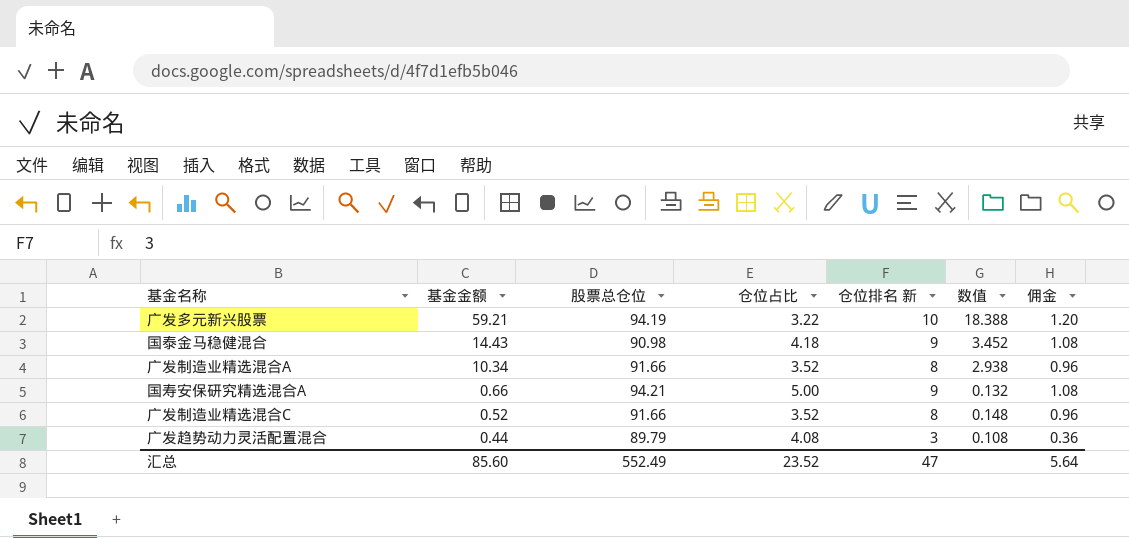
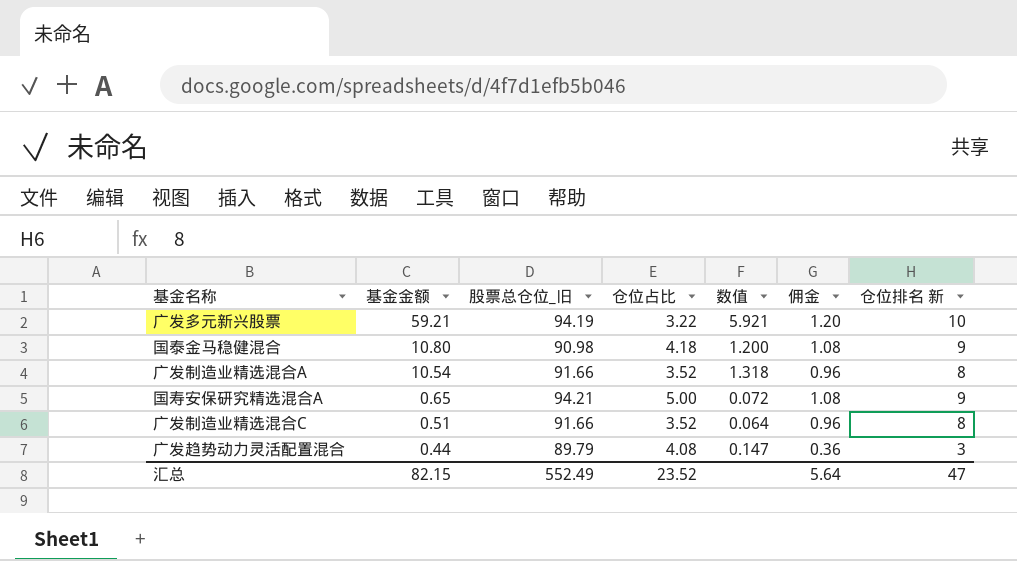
column name: 股票总仓位 -> 股票总仓位_旧
column 数值 | formula: [基金金额] / [仓位占比] -> [基金金额] / [仓位排名 新]
column 仓位排名 新 | position: 5 -> 7
国泰金马稳健混合 | 基金金额: 14.43 -> 10.80
广发制造业精选混合A | 基金金额: 10.34 -> 10.54
国寿安保研究精选混合A | 基金金额: 0.66 -> 0.65
广发制造业精选混合C | 基金金额: 0.52 -> 0.51
汇总 | 基金金额: 85.60 -> 82.15

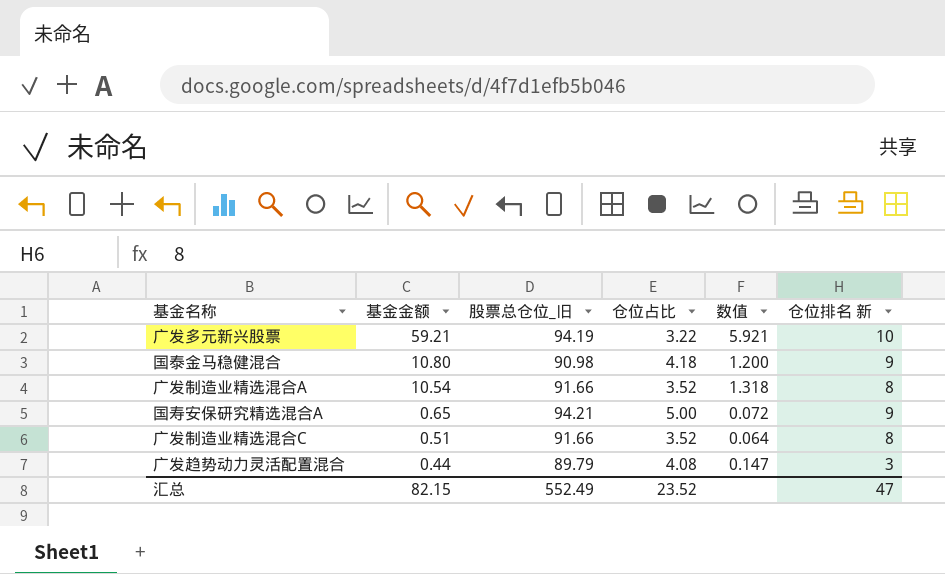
column 佣金 | formula: [仓位排名 新] * 0.12 -> none

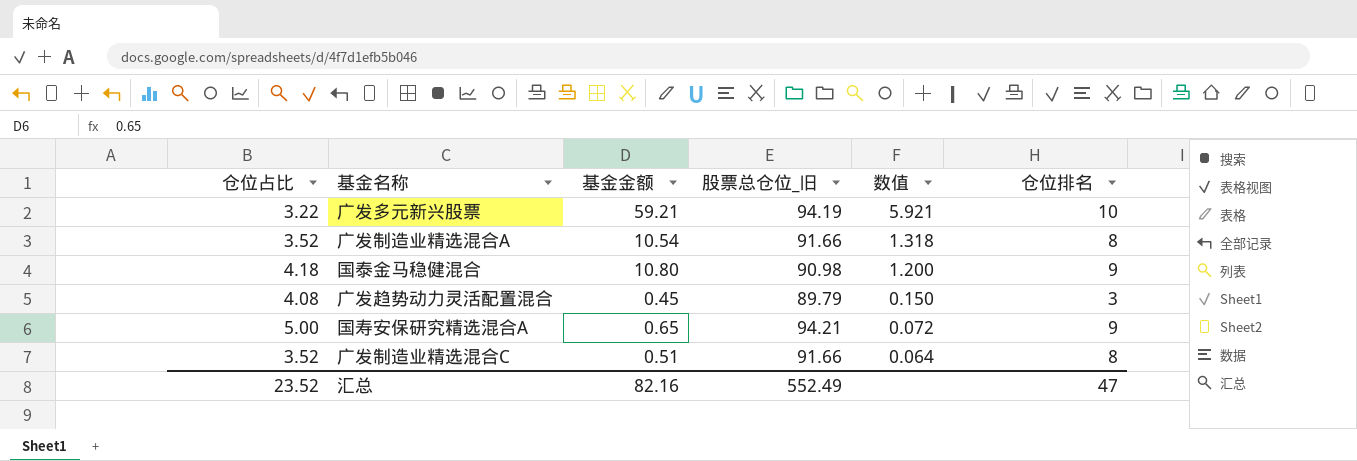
row order: 基金金额 descending -> 数值 descending
column 仓位占比 | position: 4 -> 1
column name: 仓位排名 新 -> 仓位排名
广发趋势动力灵活配置混合 | 基金金额: 0.44 -> 0.45
广发趋势动力灵活配置混合 | 数值: 0.147 -> 0.150
汇总 | 基金金额: 82.15 -> 82.16

